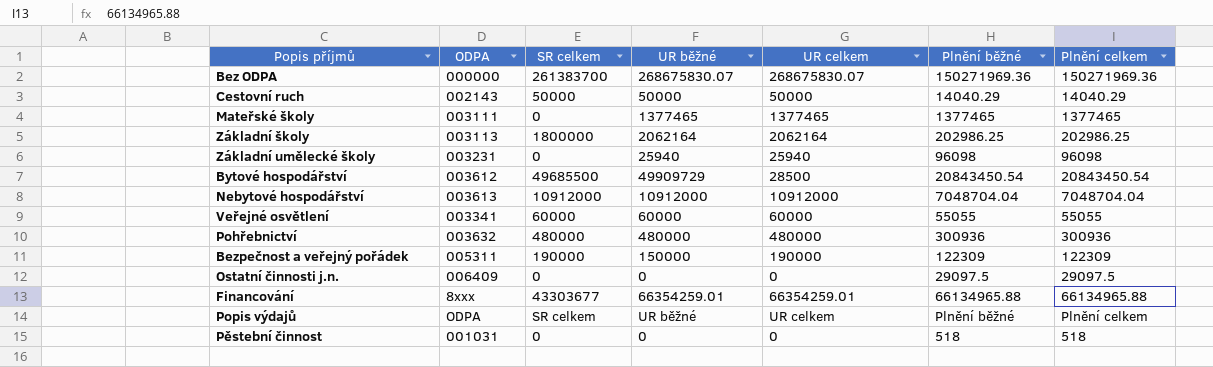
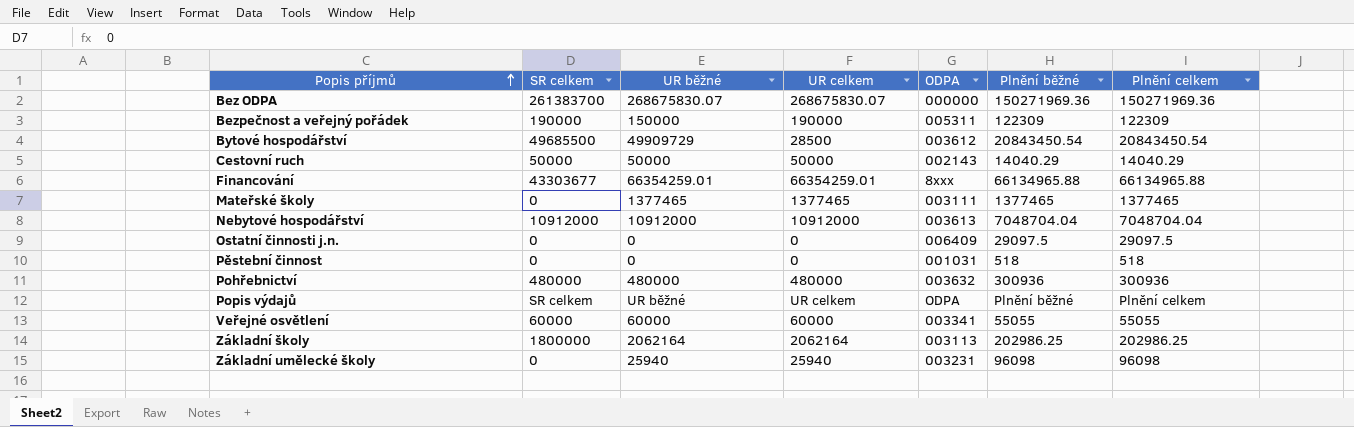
row order: none -> Popis příjmů ascending
column ODPA | position: 2 -> 5

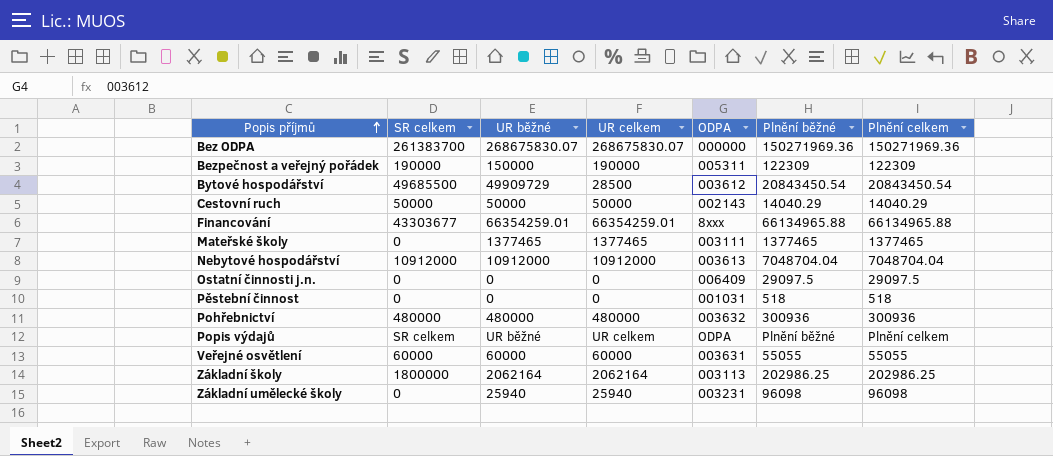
Veřejné osvětlení | ODPA: 003341 -> 003631

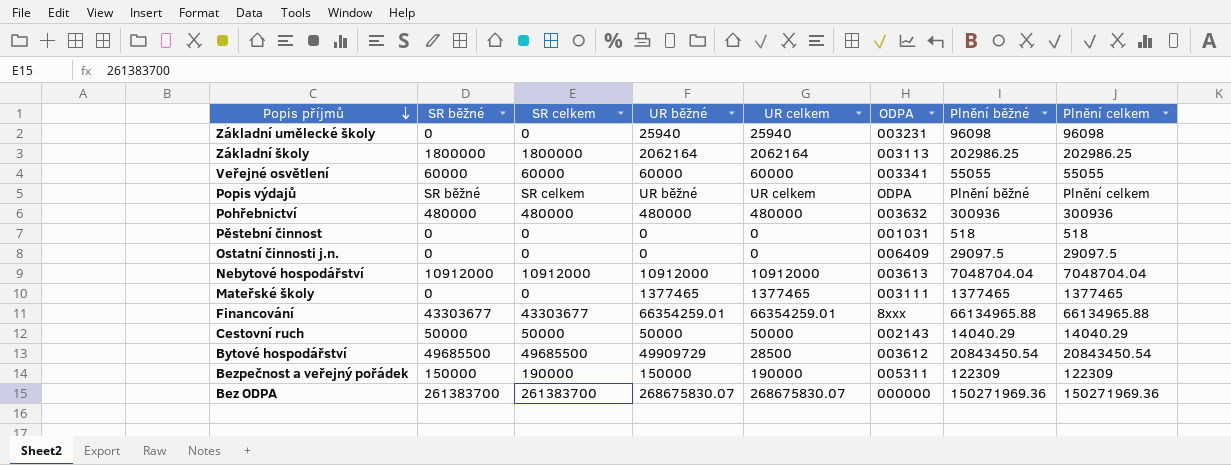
row order: Popis příjmů ascending -> Popis příjmů descending
column SR běžné | position: none -> 2
Veřejné osvětlení | ODPA: 003631 -> 003341

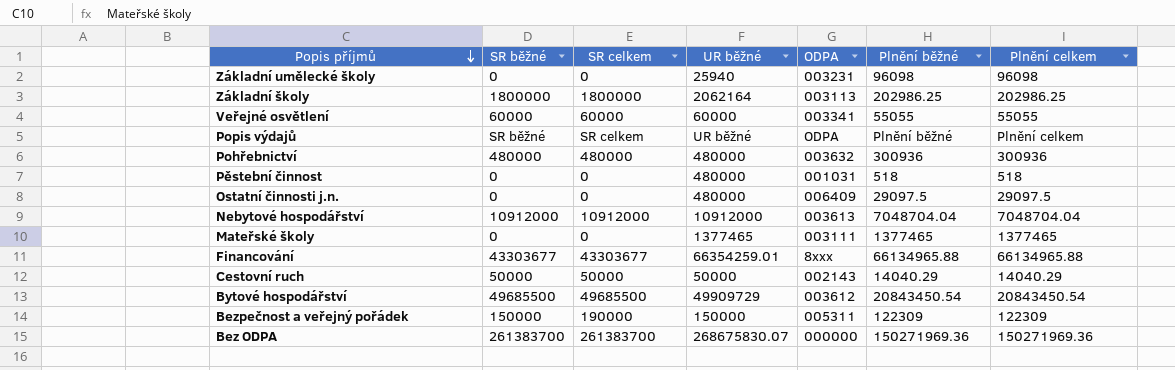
column UR celkem | position: 5 -> none
Pěstební činnost | UR běžné: 0 -> 480000
Ostatní činnosti j.n. | UR běžné: 0 -> 480000

